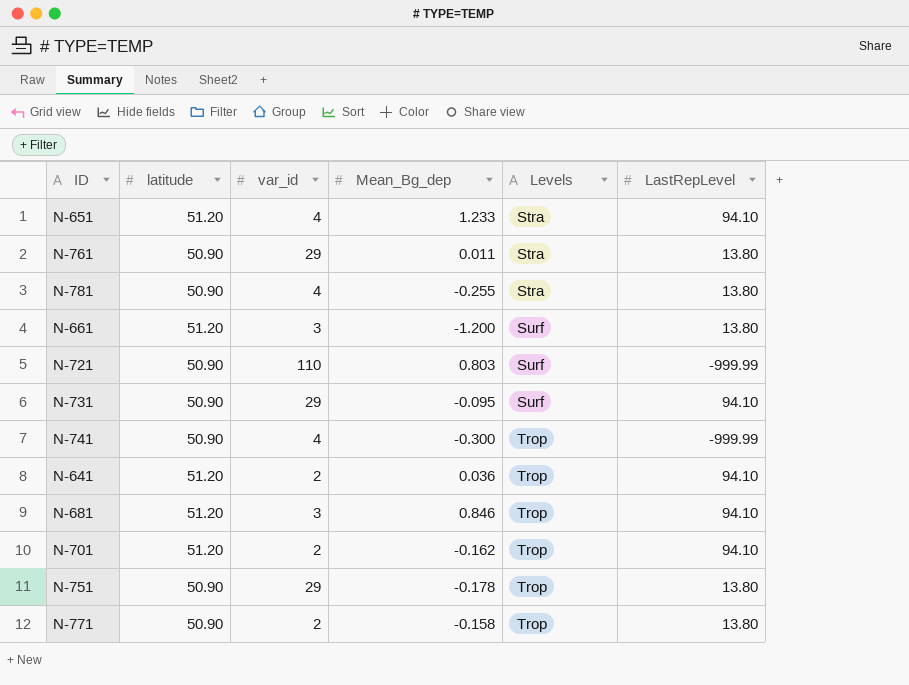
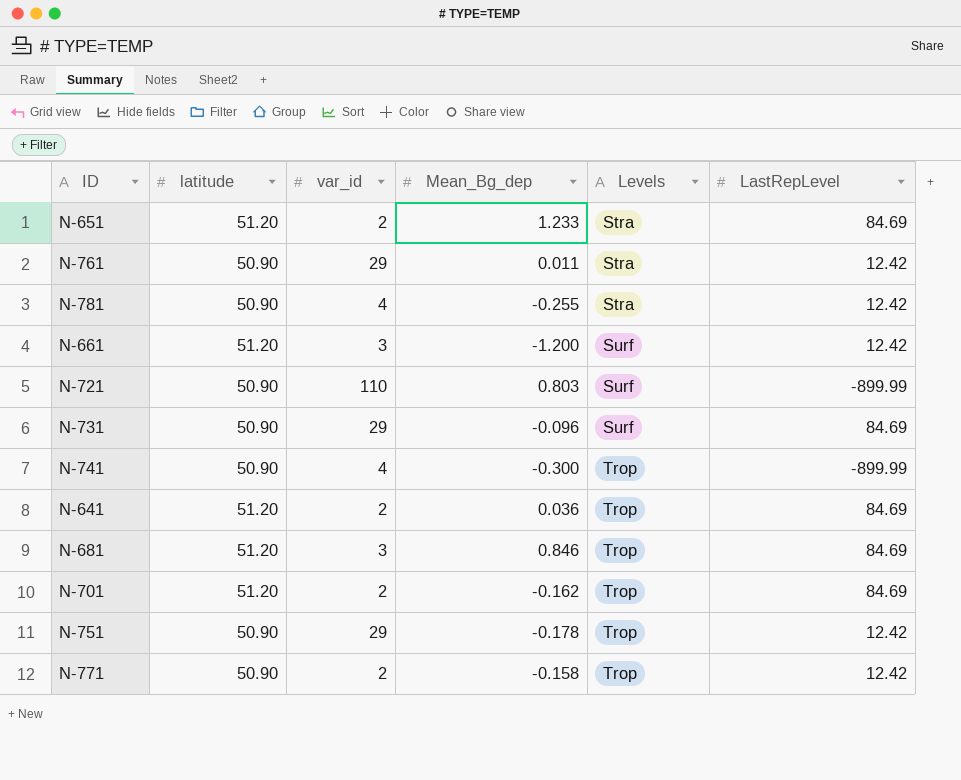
N-651 | var_id: 4 -> 2
N-651 | LastRepLevel: 94.10 -> 84.69
N-761 | LastRepLevel: 13.80 -> 12.42
N-781 | LastRepLevel: 13.80 -> 12.42
N-661 | LastRepLevel: 13.80 -> 12.42
N-721 | LastRepLevel: -999.99 -> -899.99
N-731 | Mean_Bg_dep: -0.095 -> -0.096
N-731 | LastRepLevel: 94.10 -> 84.69
N-741 | LastRepLevel: -999.99 -> -899.99
N-641 | LastRepLevel: 94.10 -> 84.69
N-681 | LastRepLevel: 94.10 -> 84.69
N-701 | LastRepLevel: 94.10 -> 84.69
N-751 | LastRepLevel: 13.80 -> 12.42
N-771 | LastRepLevel: 13.80 -> 12.42

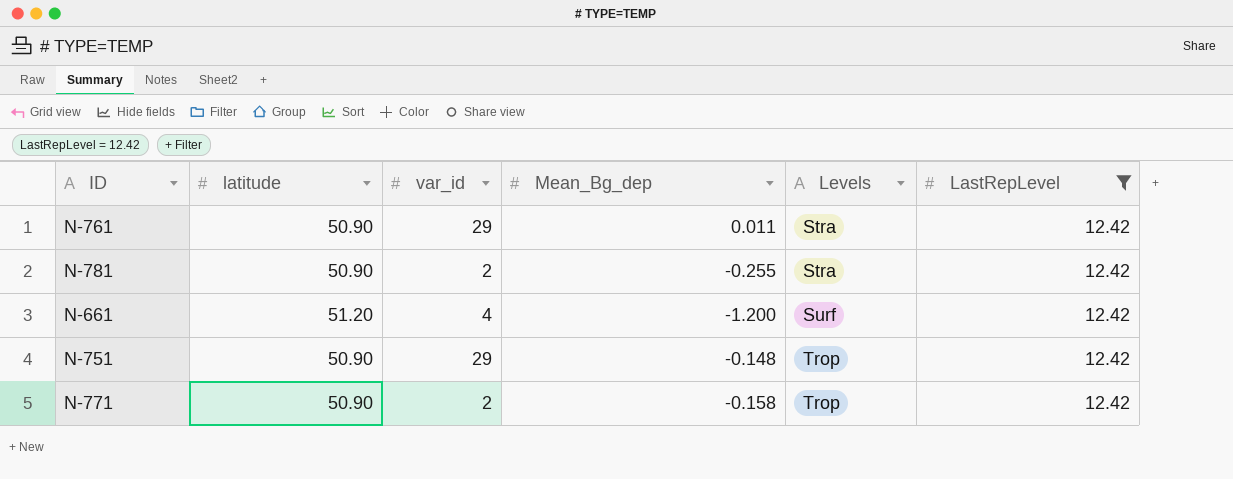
filter: none -> LastRepLevel = 12.42
N-781 | var_id: 4 -> 2
N-661 | var_id: 3 -> 4
N-751 | Mean_Bg_dep: -0.178 -> -0.148

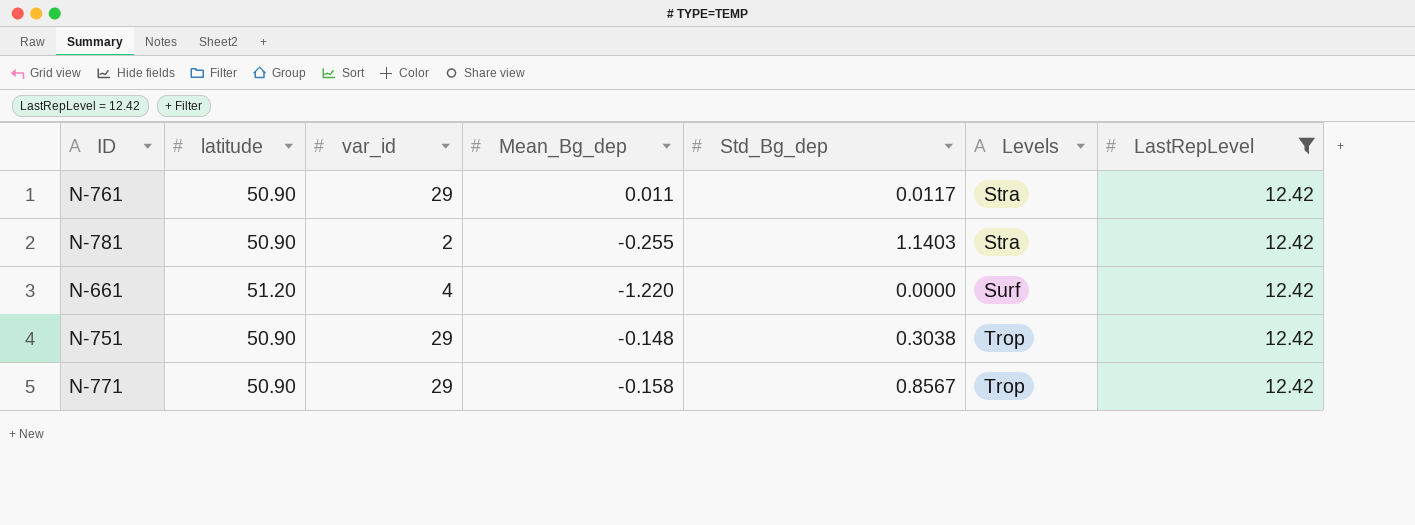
column Std_Bg_dep | position: none -> 5
N-661 | Mean_Bg_dep: -1.200 -> -1.220
N-771 | var_id: 2 -> 29

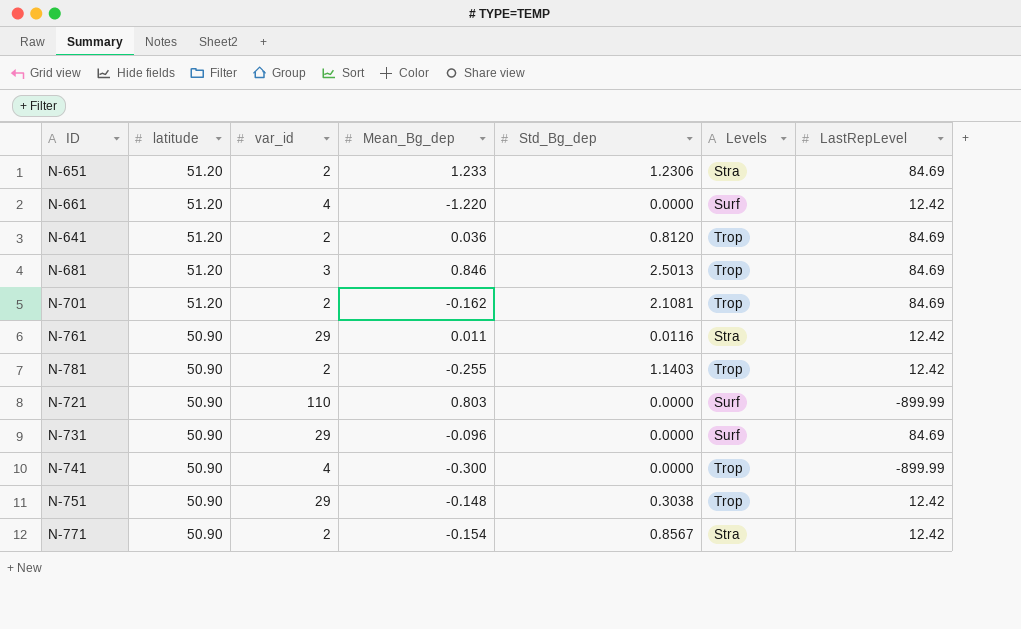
filter: LastRepLevel = 12.42 -> none
row order: Levels ascending -> latitude descending
N-761 | Std_Bg_dep: 0.0117 -> 0.0116
N-781 | Levels: Stra -> Trop
N-771 | var_id: 29 -> 2
N-771 | Mean_Bg_dep: -0.158 -> -0.154
N-771 | Levels: Trop -> Stra

